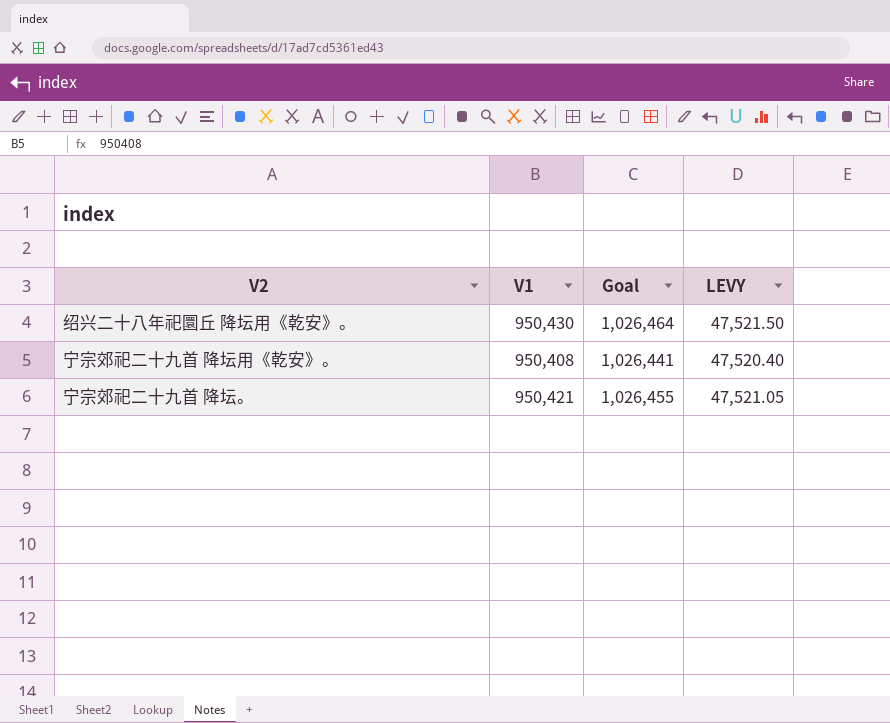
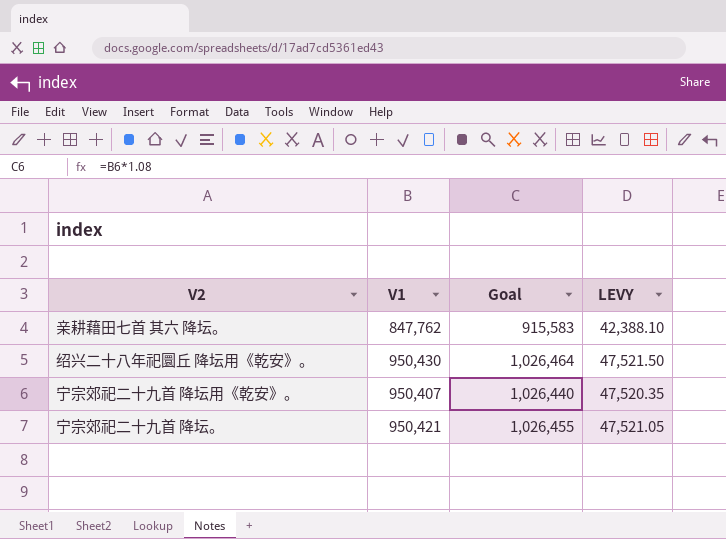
row 亲耕藉田七首 其六 降坛。: none -> 847,762 | 915,583 | 42,388.10
宁宗郊祀二十九首 降坛用《乾安》。 | V1: 950,408 -> 950,407
宁宗郊祀二十九首 降坛用《乾安》。 | Goal: 1,026,441 -> 1,026,440
宁宗郊祀二十九首 降坛用《乾安》。 | LEVY: 47,520.40 -> 47,520.35

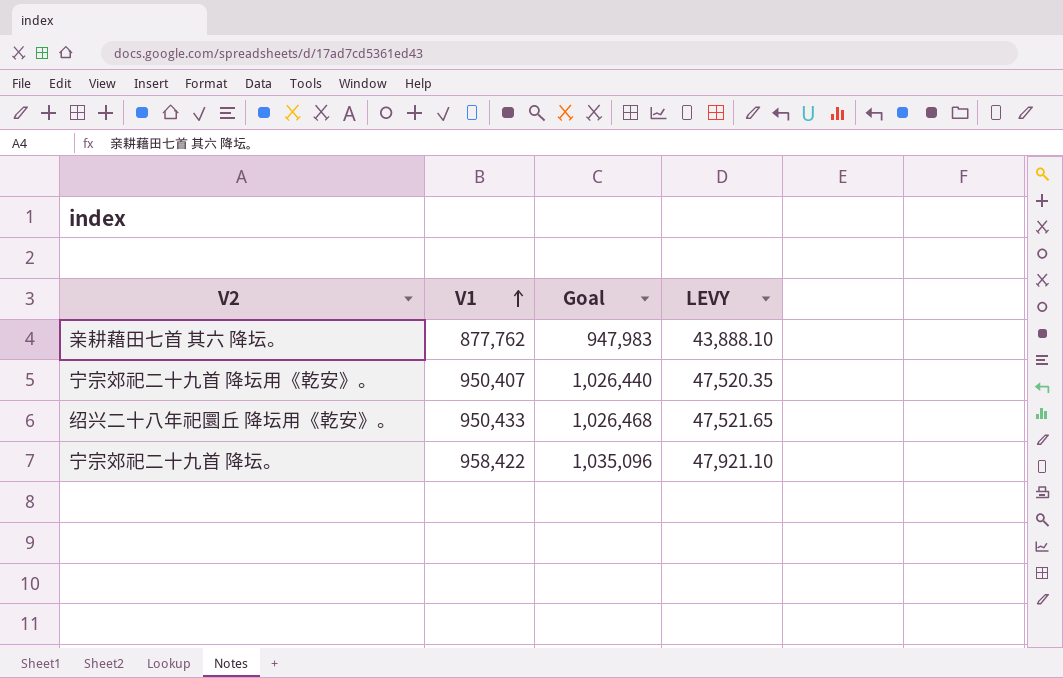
row order: none -> V1 ascending
亲耕藉田七首 其六 降坛。 | V1: 847,762 -> 877,762
亲耕藉田七首 其六 降坛。 | Goal: 915,583 -> 947,983
亲耕藉田七首 其六 降坛。 | LEVY: 42,388.10 -> 43,888.10
绍兴二十八年祀圜丘 降坛用《乾安》。 | V1: 950,430 -> 950,433
绍兴二十八年祀圜丘 降坛用《乾安》。 | Goal: 1,026,464 -> 1,026,468
绍兴二十八年祀圜丘 降坛用《乾安》。 | LEVY: 47,521.50 -> 47,521.65
宁宗郊祀二十九首 降坛。 | V1: 950,421 -> 958,422
宁宗郊祀二十九首 降坛。 | Goal: 1,026,455 -> 1,035,096
宁宗郊祀二十九首 降坛。 | LEVY: 47,521.05 -> 47,921.10

